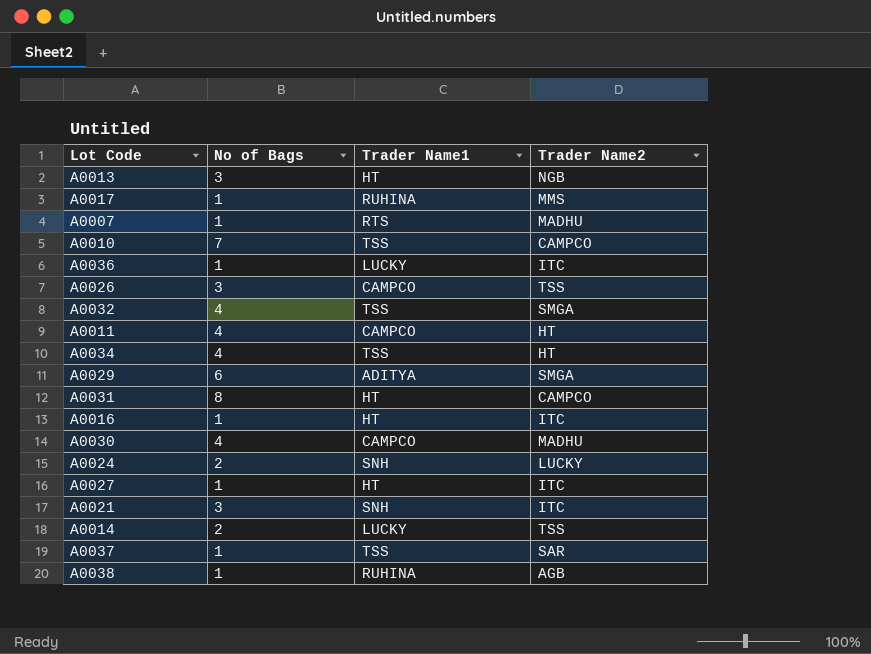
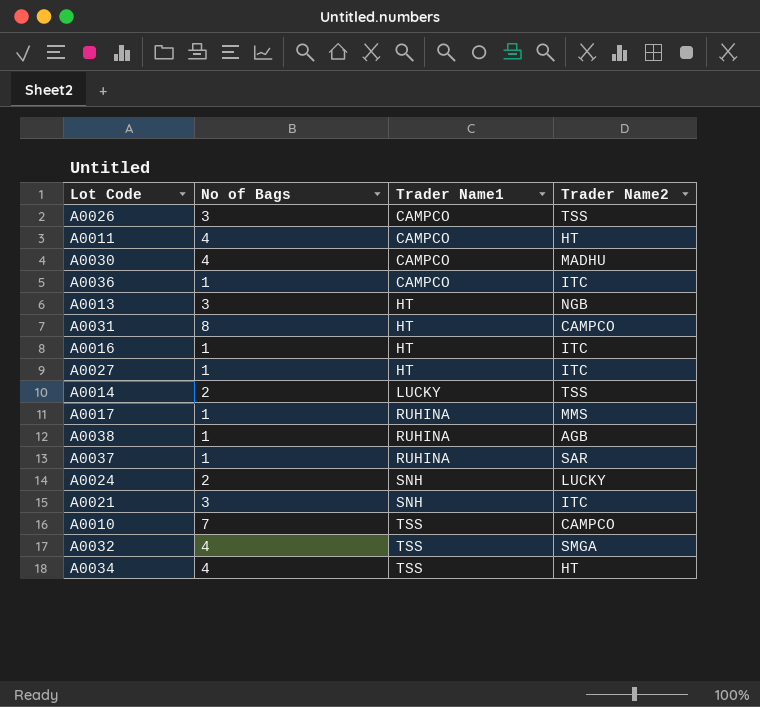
row order: none -> Trader Name1 ascending
row A0007: 1 | RTS | MADHU -> none
row A0029: 6 | ADITYA | SMGA -> none
A0036 | Trader Name1: LUCKY -> CAMPCO
A0037 | Trader Name1: TSS -> RUHINA

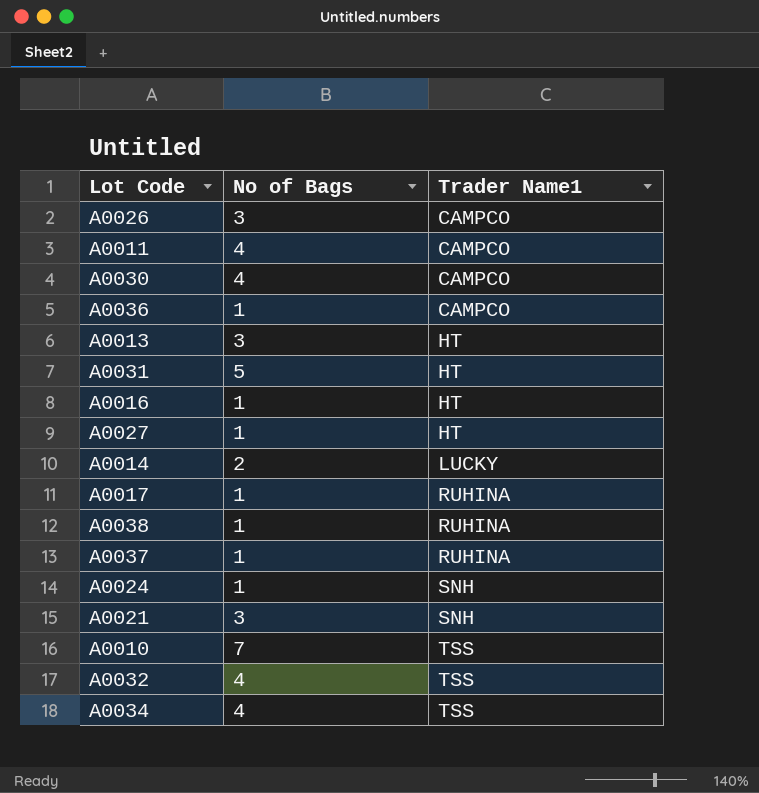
column Trader Name2 | position: 4 -> none
A0031 | No of Bags: 8 -> 5
A0024 | No of Bags: 2 -> 1

